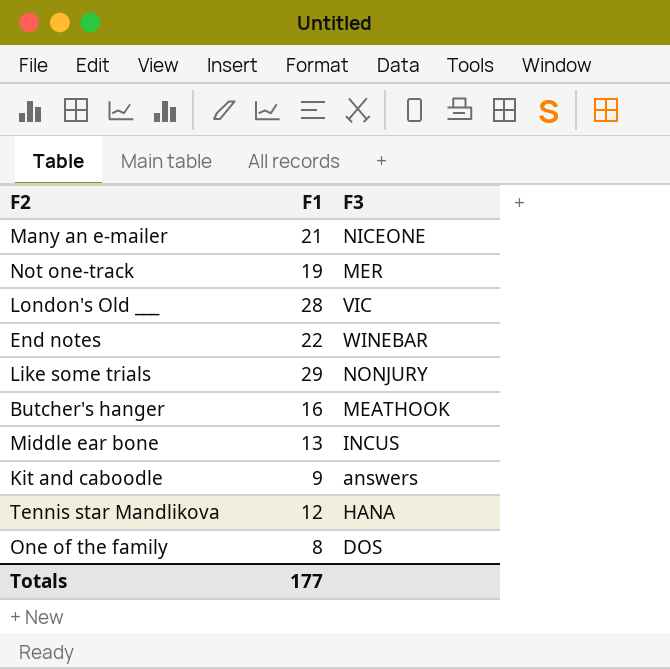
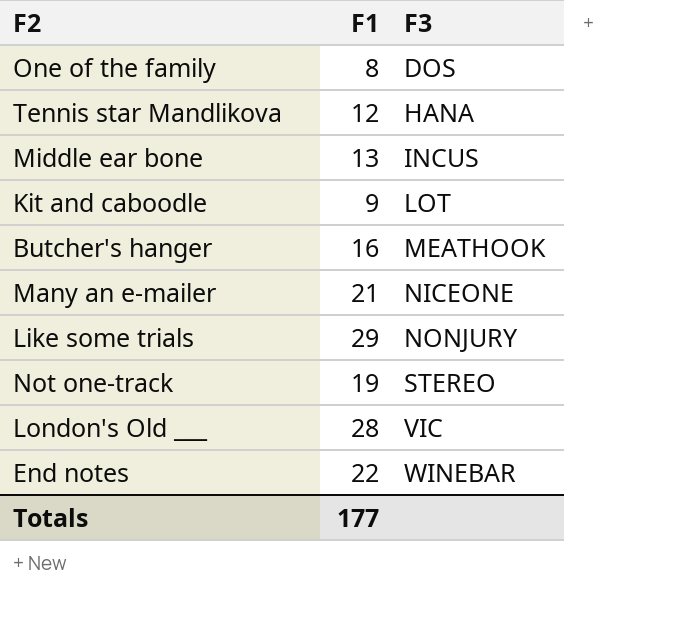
row order: none -> F3 ascending
Kit and caboodle | F3: answers -> LOT
Not one-track | F3: MER -> STEREO

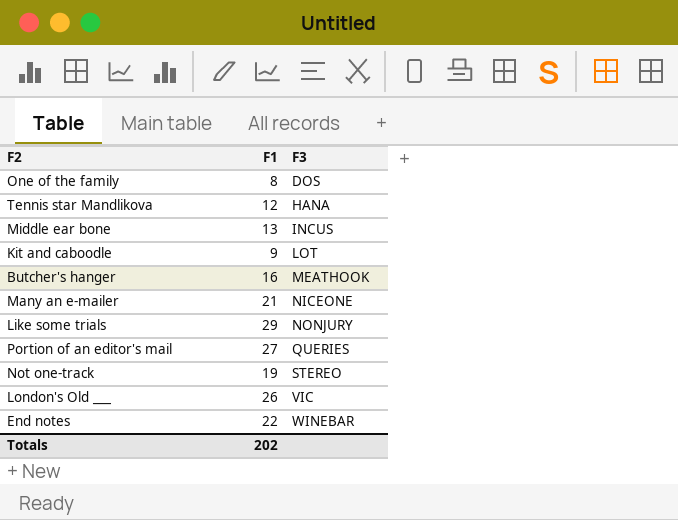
row Portion of an editor's mail: none -> 27 | QUERIES
London's Old ___ | F1: 28 -> 26
Totals | F1: 177 -> 202

